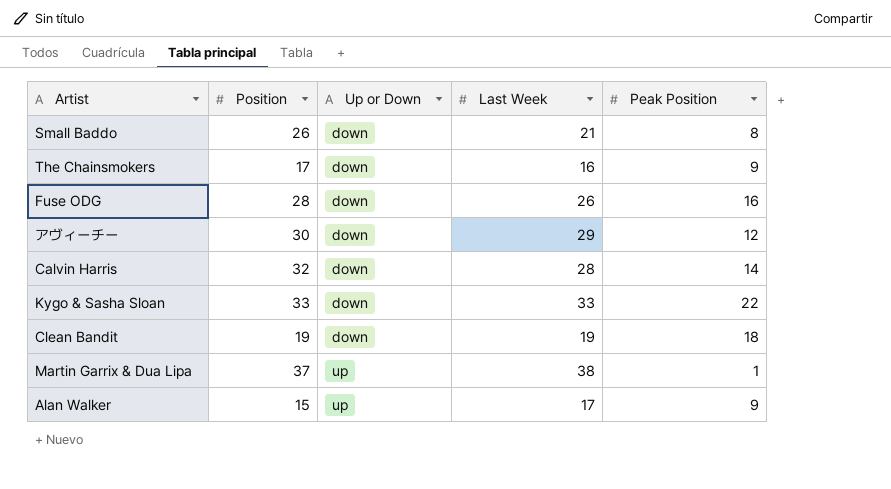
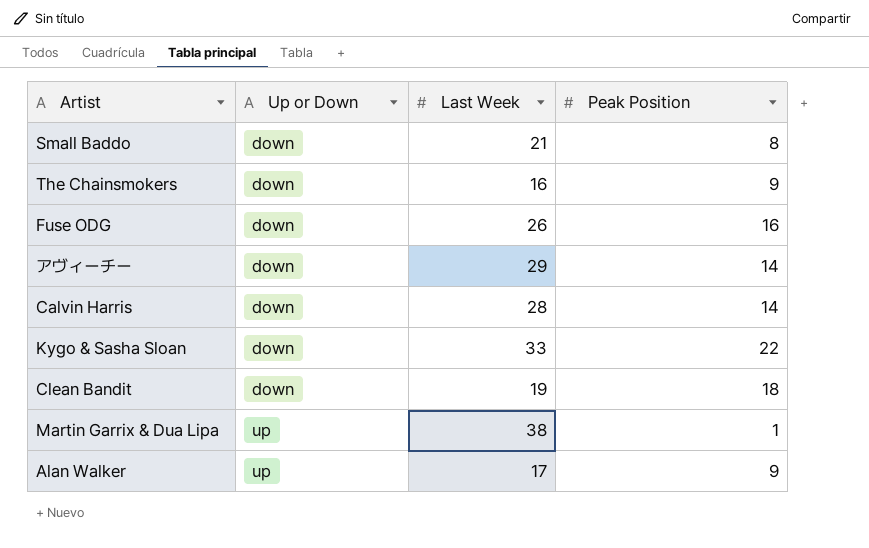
column Position | position: 2 -> none
アヴィーチー | Peak Position: 12 -> 14

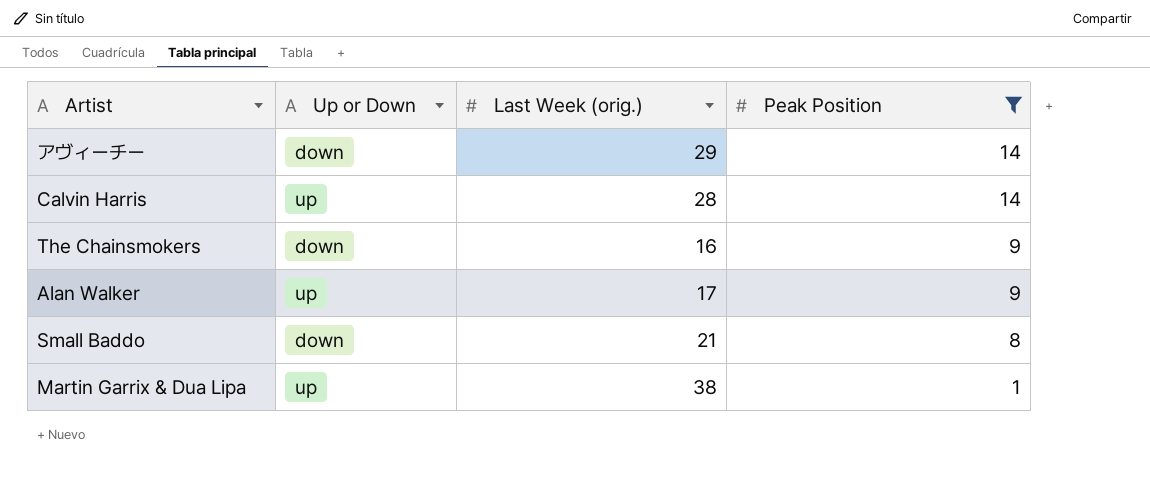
filter: none -> Peak Position <= 14
row order: Up or Down ascending -> Peak Position descending
column name: Last Week -> Last Week (orig.)
Calvin Harris | Up or Down: down -> up

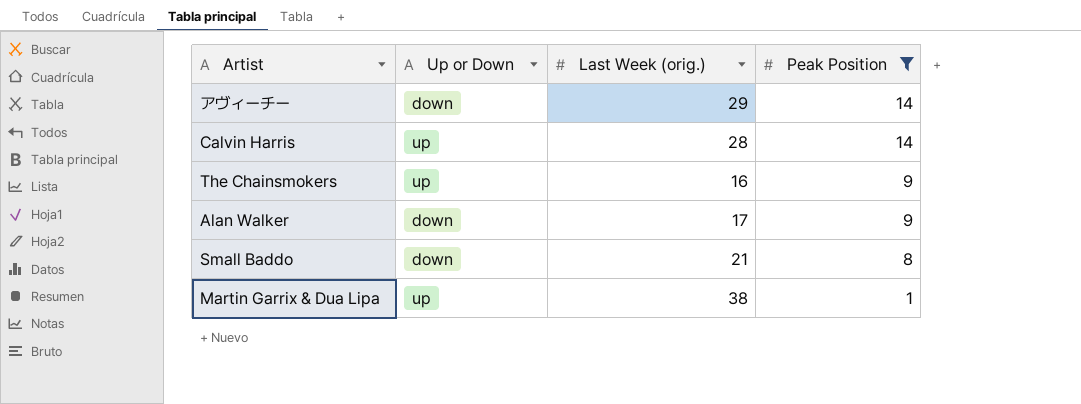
The Chainsmokers | Up or Down: down -> up
Alan Walker | Up or Down: up -> down

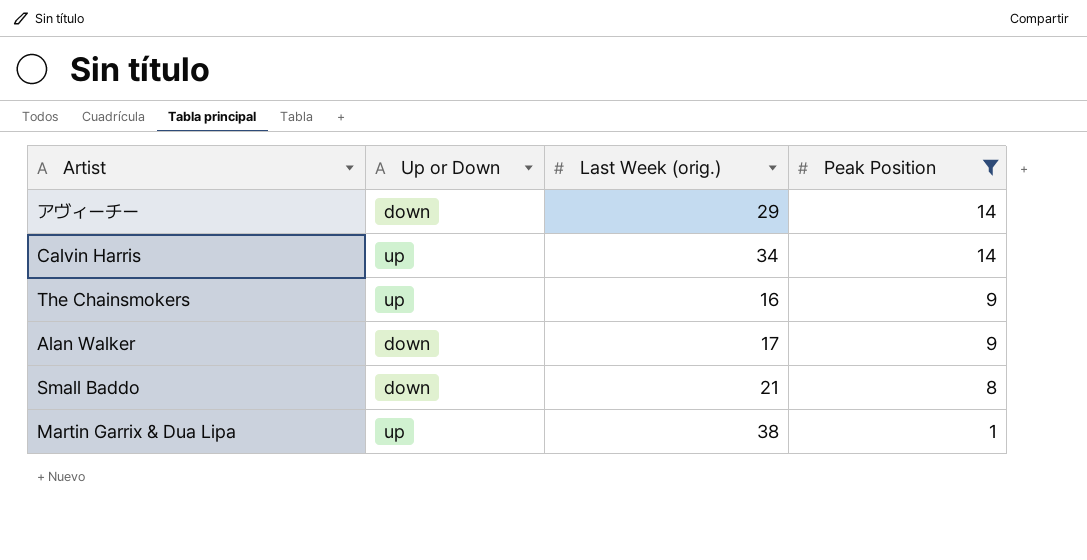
Calvin Harris | Last Week (orig.): 28 -> 34

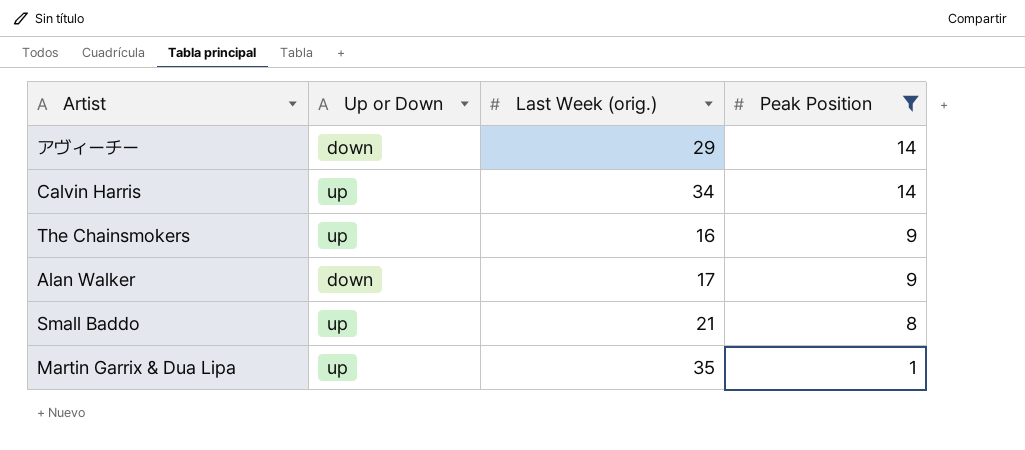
Small Baddo | Up or Down: down -> up
Martin Garrix & Dua Lipa | Last Week (orig.): 38 -> 35

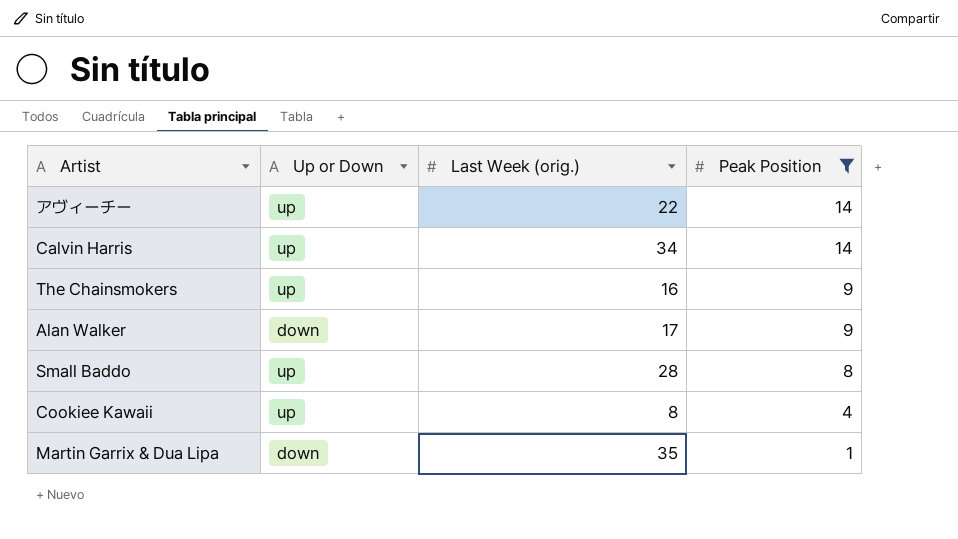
アヴィーチー | Up or Down: down -> up
アヴィーチー | Last Week (orig.): 29 -> 22
Small Baddo | Last Week (orig.): 21 -> 28
row Cookiee Kawaii: none -> up | 8 | 4
Martin Garrix & Dua Lipa | Up or Down: up -> down

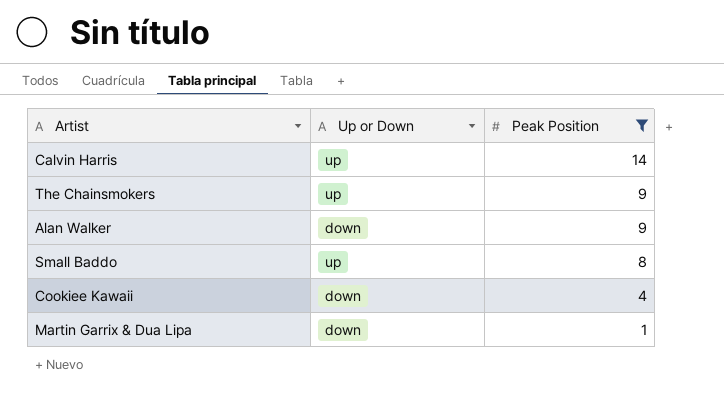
column Last Week (orig.) | position: 3 -> none
row アヴィーチー: up | 22 | 14 -> none
Cookiee Kawaii | Up or Down: up -> down

